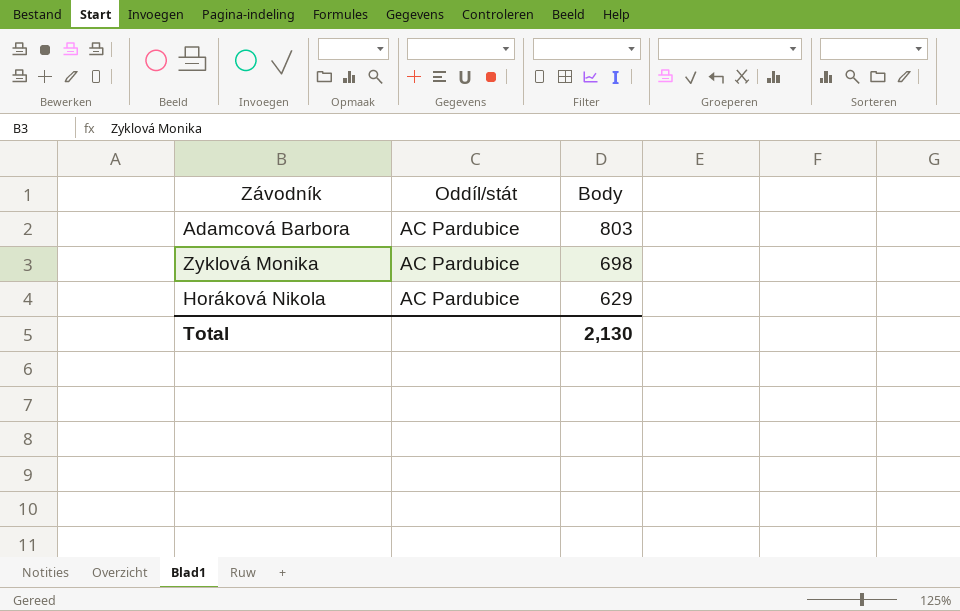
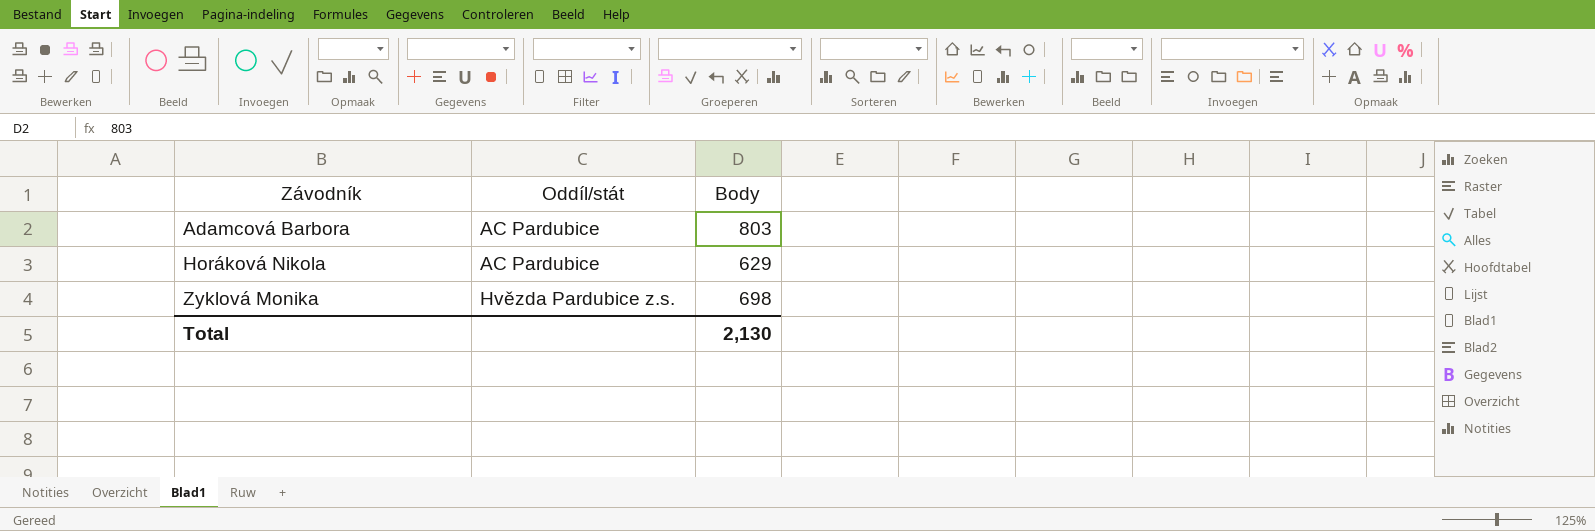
row order: Body descending -> Závodník ascending
Zyklová Monika | Oddíl/stát: AC Pardubice -> Hvězda Pardubice z.s.

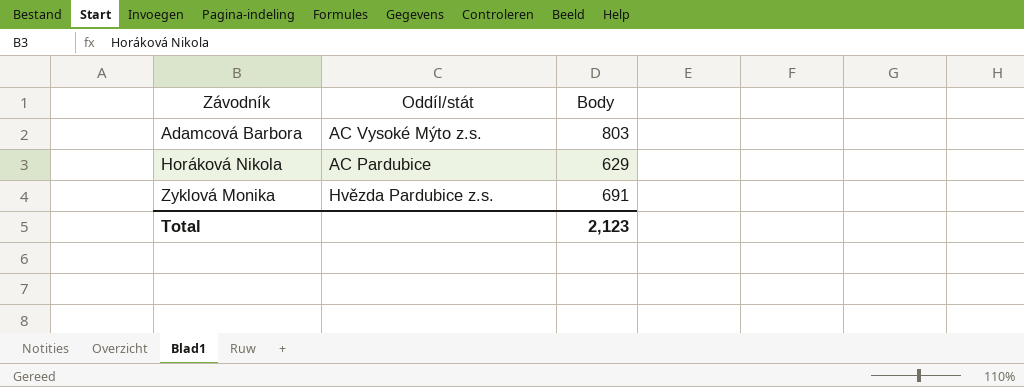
Adamcová Barbora | Oddíl/stát: AC Pardubice -> AC Vysoké Mýto z.s.
Zyklová Monika | Body: 698 -> 691
Total | Body: 2,130 -> 2,123

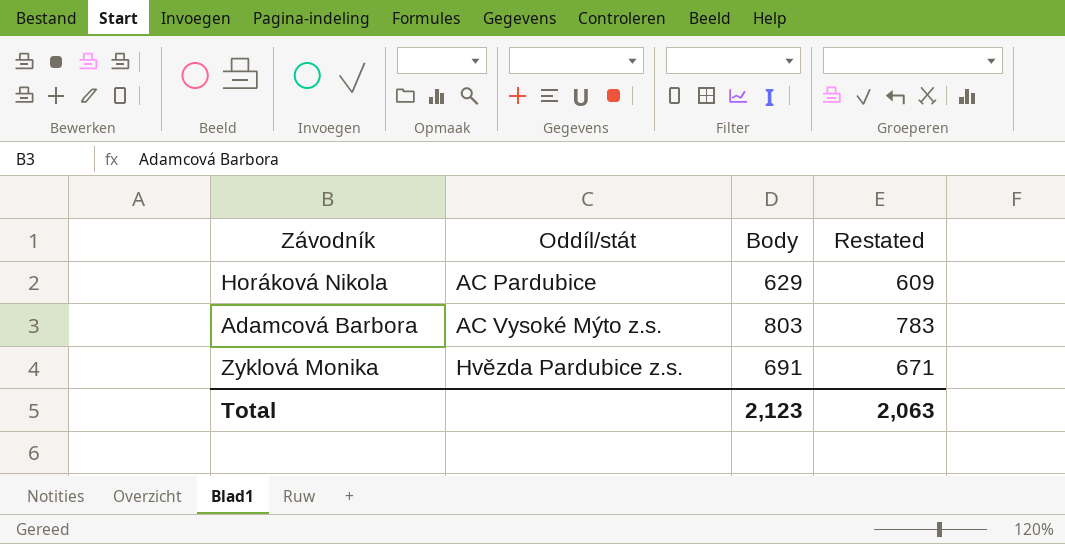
row order: Závodník ascending -> Oddíl/stát ascending
column Restated | formula: none -> [Body] - 20

